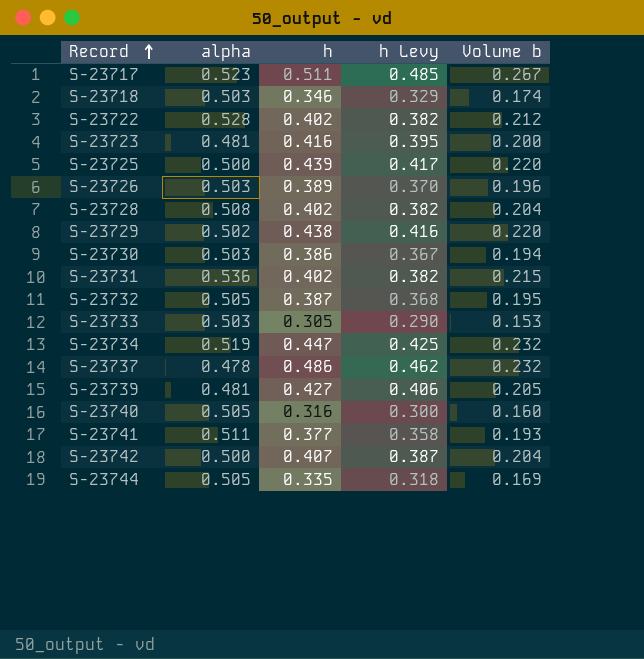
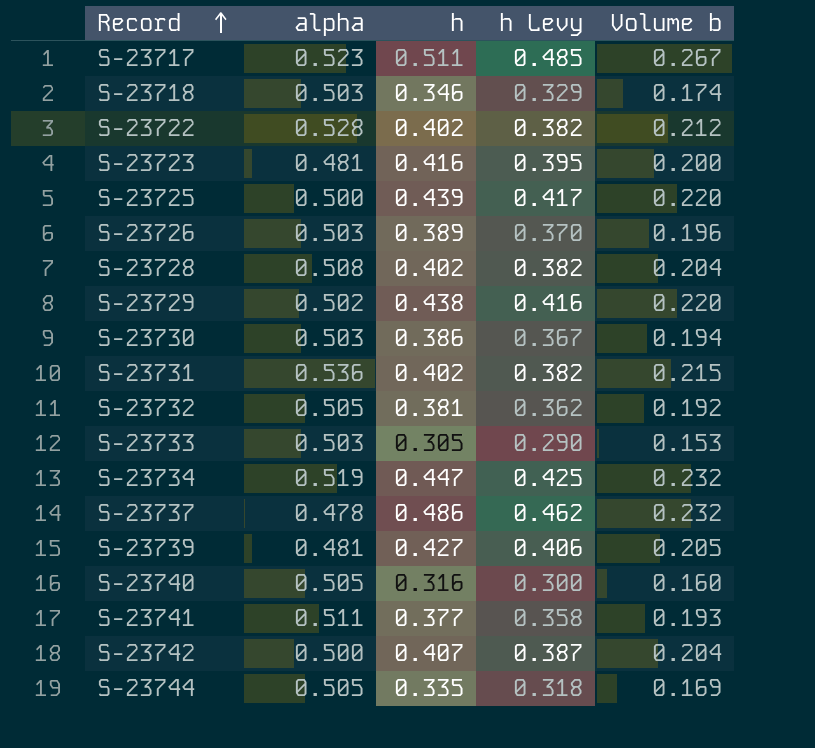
S-23732 | h: 0.387 -> 0.381
S-23732 | h Levy: 0.368 -> 0.362
S-23732 | Volume b: 0.195 -> 0.192

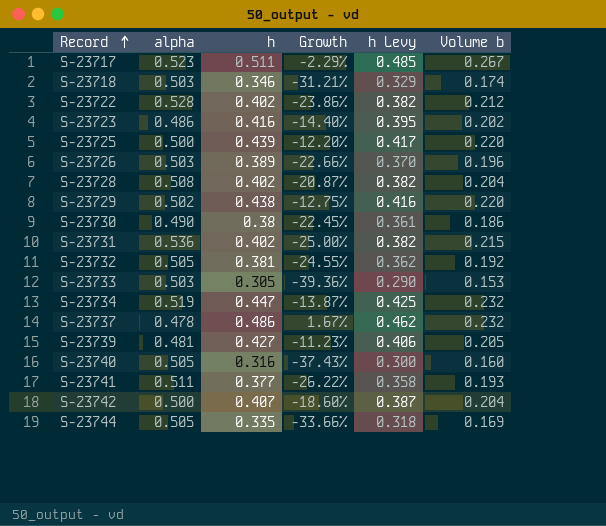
column Growth | formula: none -> ([h] - [alpha]) / [alpha]
S-23723 | alpha: 0.481 -> 0.486
S-23723 | Volume b: 0.200 -> 0.202
S-23730 | alpha: 0.503 -> 0.490
S-23730 | h: 0.386 -> 0.38
S-23730 | h Levy: 0.367 -> 0.361
S-23730 | Volume b: 0.194 -> 0.186

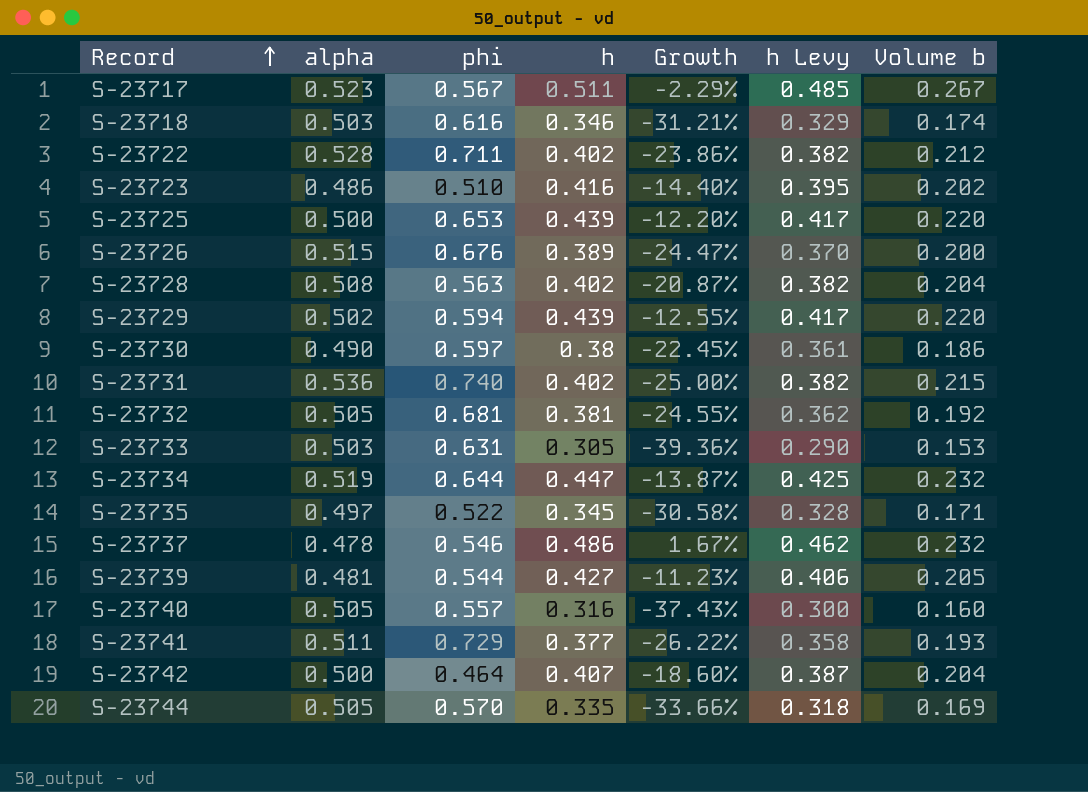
column phi | position: none -> 3
S-23726 | alpha: 0.503 -> 0.515
S-23726 | Growth: -22.66% -> -24.47%
S-23726 | Volume b: 0.196 -> 0.200
S-23729 | h: 0.438 -> 0.439
S-23729 | Growth: -12.75% -> -12.55%
S-23729 | h Levy: 0.416 -> 0.417
row S-23735: none -> 0.497 | 0.522 | 0.345 | -30.58% | 0.328 | 0.171

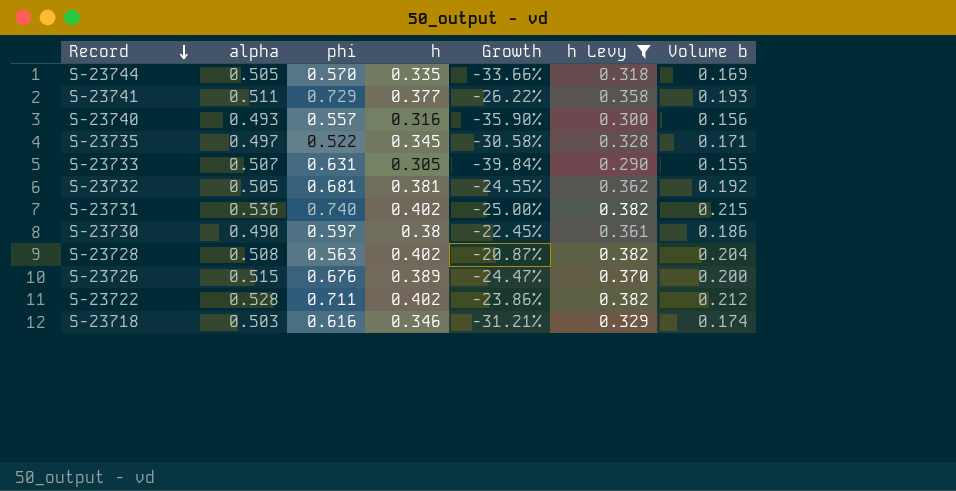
filter: none -> h Levy <= 0.382
row order: Record ascending -> Record descending
S-23740 | alpha: 0.505 -> 0.493
S-23740 | Growth: -37.43% -> -35.90%
S-23740 | Volume b: 0.160 -> 0.156
S-23733 | alpha: 0.503 -> 0.507
S-23733 | Growth: -39.36% -> -39.84%
S-23733 | Volume b: 0.153 -> 0.155

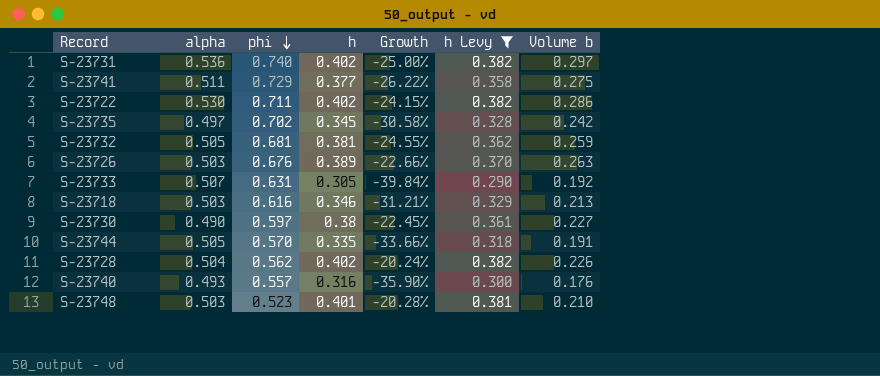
row order: Record descending -> phi descending
column Volume b | formula: [alpha] * [h] -> [phi] * [h]
S-23722 | alpha: 0.528 -> 0.530
S-23722 | Growth: -23.86% -> -24.15%
S-23735 | phi: 0.522 -> 0.702
S-23726 | alpha: 0.515 -> 0.503
S-23726 | Growth: -24.47% -> -22.66%
S-23728 | alpha: 0.508 -> 0.504
S-23728 | phi: 0.563 -> 0.562
S-23728 | Growth: -20.87% -> -20.24%
row S-23748: none -> 0.503 | 0.523 | 0.401 | -20.28% | 0.381 | 0.210

